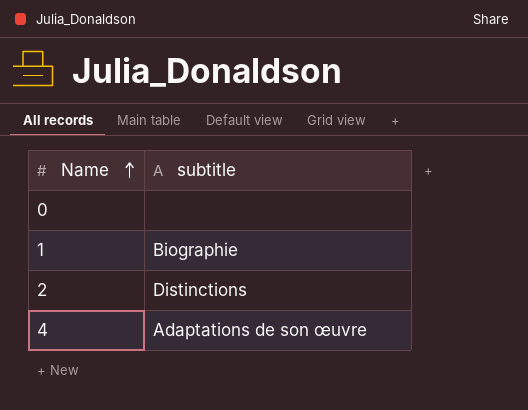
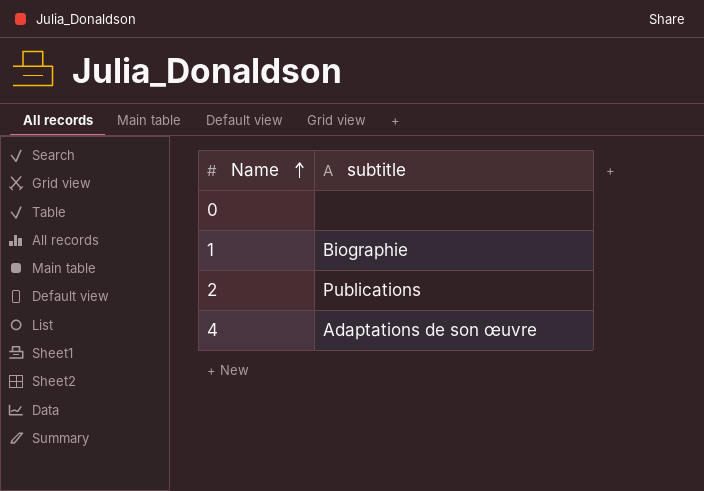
2 | subtitle: Distinctions -> Publications

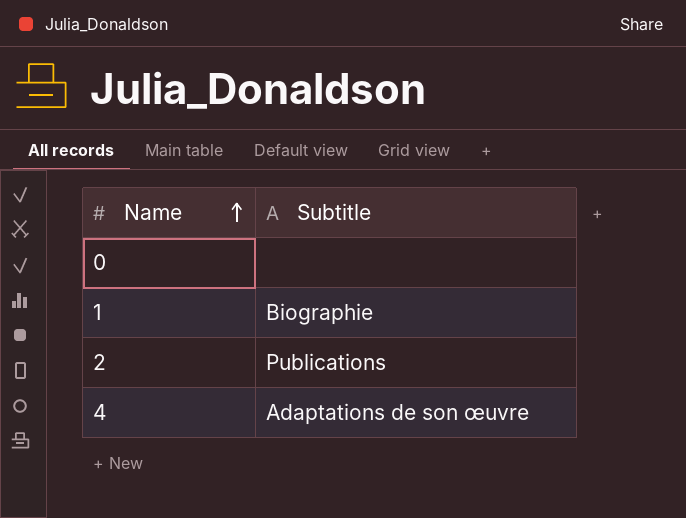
column name: subtitle -> Subtitle

